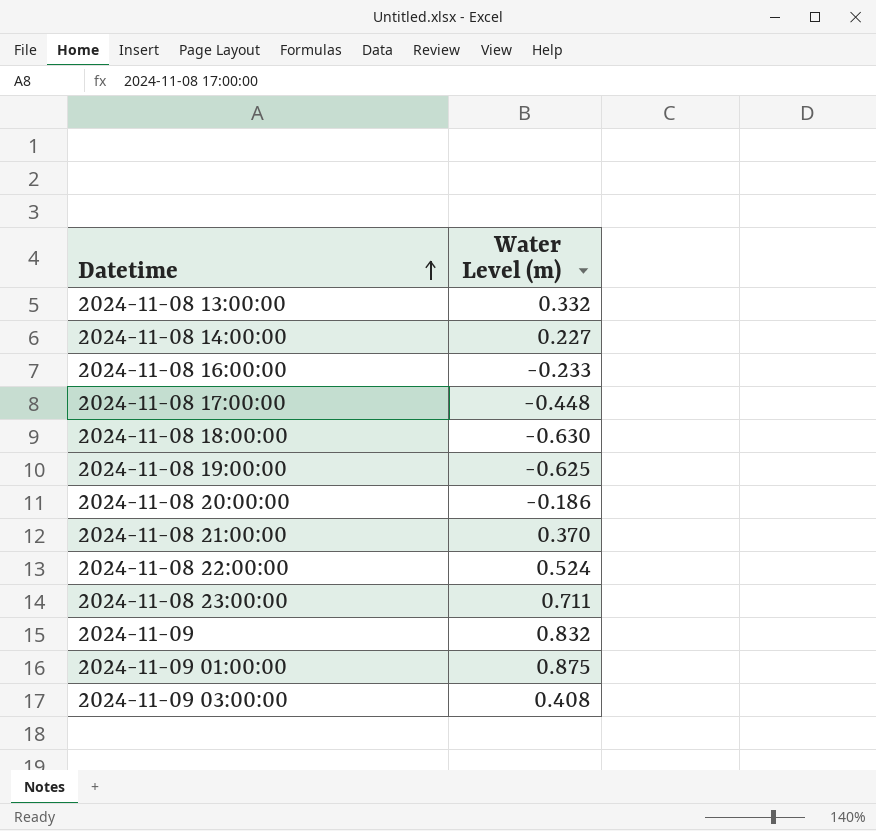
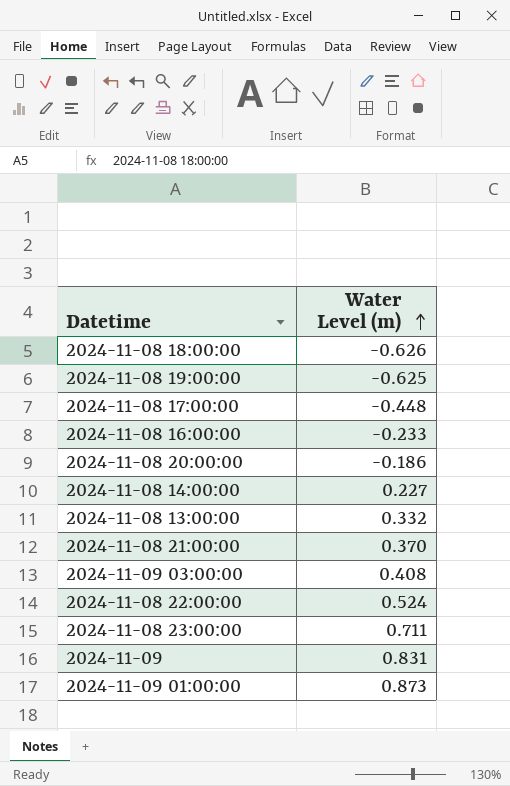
row order: Datetime ascending -> Water Level (m) ascending
2024-11-08 18:00:00 | Water Level (m): -0.630 -> -0.626
2024-11-09 | Water Level (m): 0.832 -> 0.831
2024-11-09 01:00:00 | Water Level (m): 0.875 -> 0.873

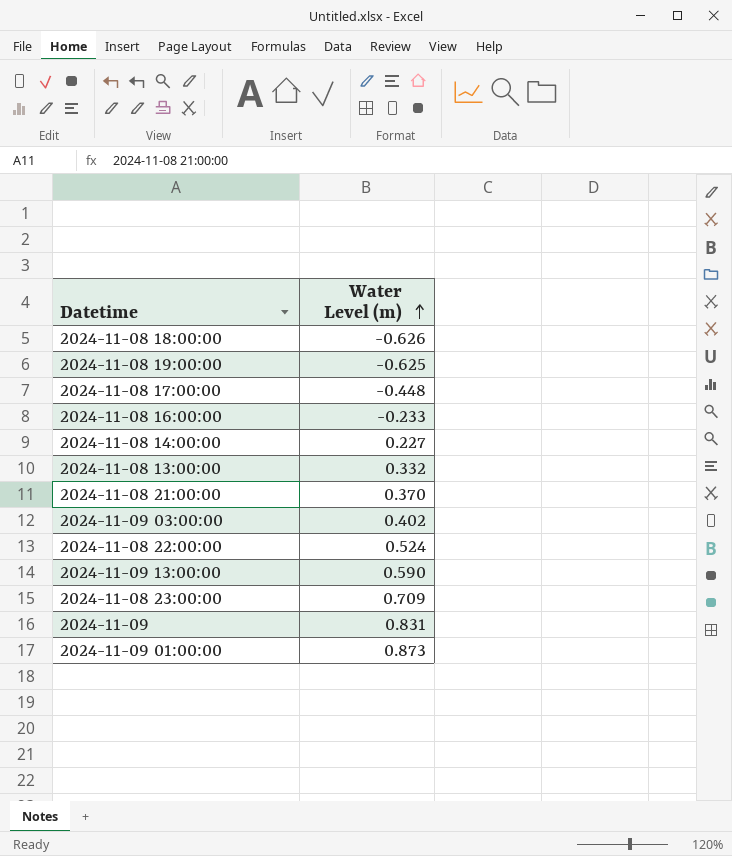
row 2024-11-08 20:00:00: -0.186 -> none
2024-11-09 03:00:00 | Water Level (m): 0.408 -> 0.402
row 2024-11-09 13:00:00: none -> 0.590
2024-11-08 23:00:00 | Water Level (m): 0.711 -> 0.709

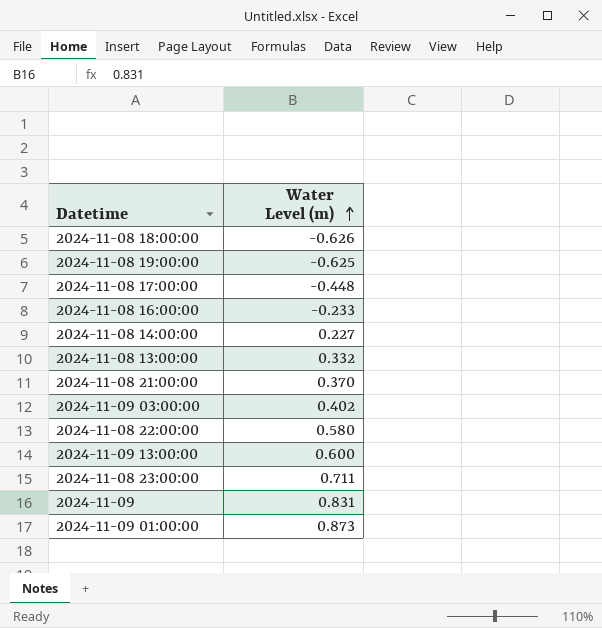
2024-11-08 22:00:00 | Water Level (m): 0.524 -> 0.580
2024-11-09 13:00:00 | Water Level (m): 0.590 -> 0.600
2024-11-08 23:00:00 | Water Level (m): 0.709 -> 0.711

